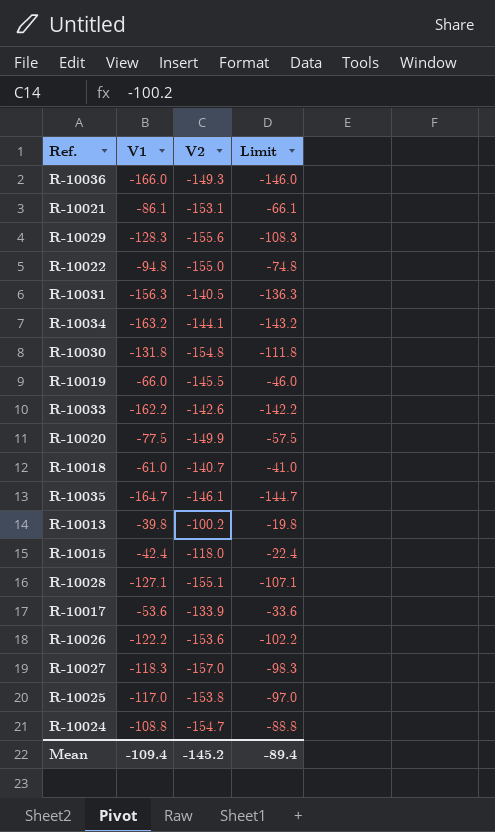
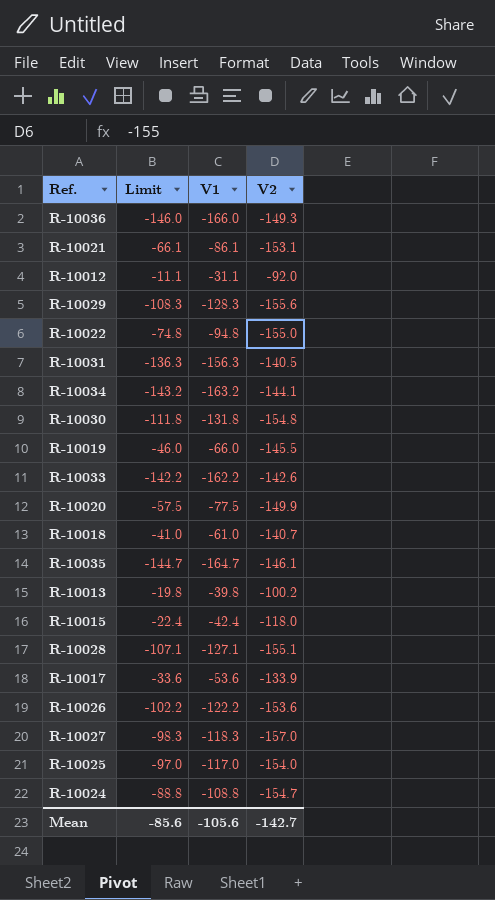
column Limit | position: 4 -> 2
row R-10012: none -> -11.1 | -31.1 | -92.0
R-10025 | V2: -153.8 -> -154.0
Mean | Limit: -89.4 -> -85.6
Mean | V1: -109.4 -> -105.6
Mean | V2: -145.2 -> -142.7

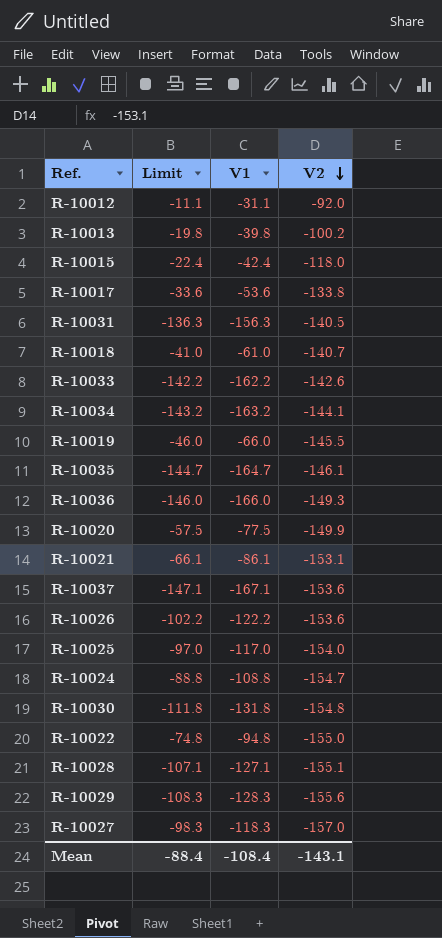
row order: none -> V2 descending
R-10017 | V2: -133.9 -> -133.8
row R-10037: none -> -147.1 | -167.1 | -153.6
Mean | Limit: -85.6 -> -88.4
Mean | V1: -105.6 -> -108.4
Mean | V2: -142.7 -> -143.1

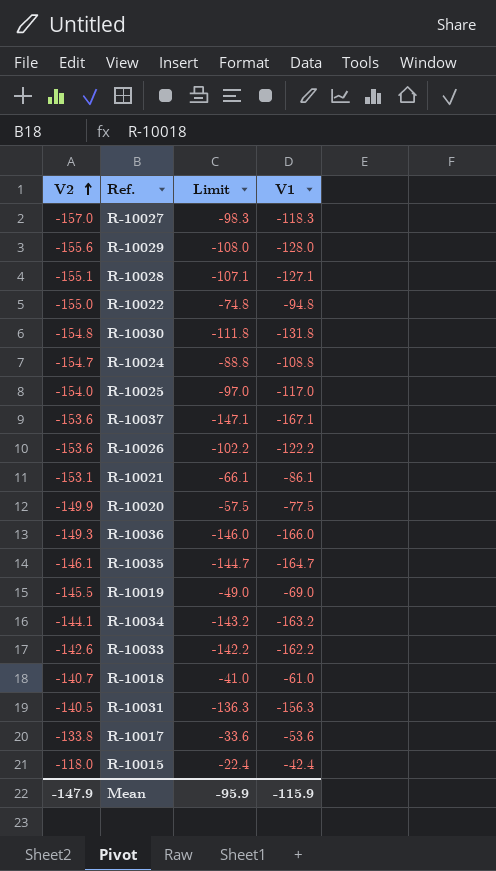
row order: V2 descending -> V2 ascending
column V2 | position: 4 -> 1
row R-10012: -11.1 | -31.1 | -92.0 -> none
row R-10013: -19.8 | -39.8 | -100.2 -> none
R-10029 | Limit: -108.3 -> -108.0
R-10029 | V1: -128.3 -> -128.0
R-10019 | Limit: -46.0 -> -49.0
R-10019 | V1: -66.0 -> -69.0
Mean | V2: -143.1 -> -147.9
Mean | Limit: -88.4 -> -95.9
Mean | V1: -108.4 -> -115.9

